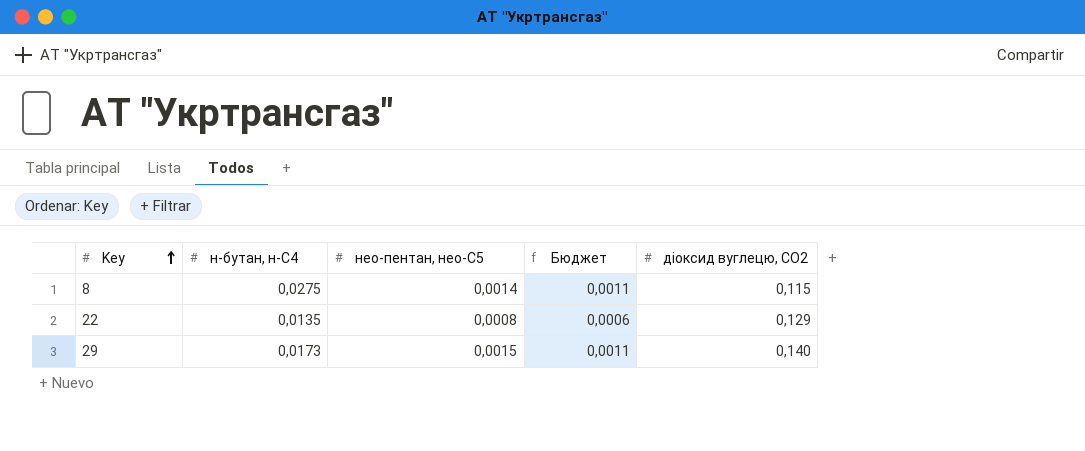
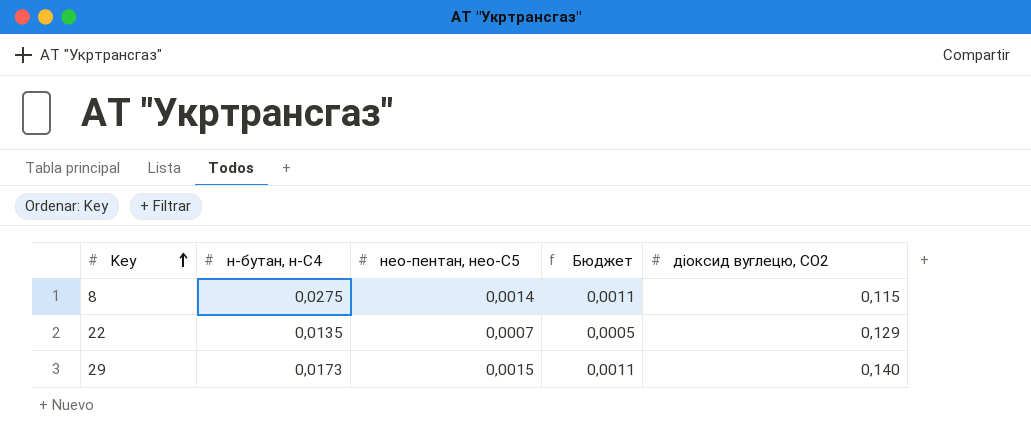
22 | нео-пентан, нео-С5: 0,0008 -> 0,0007
22 | Бюджет: 0,0006 -> 0,0005

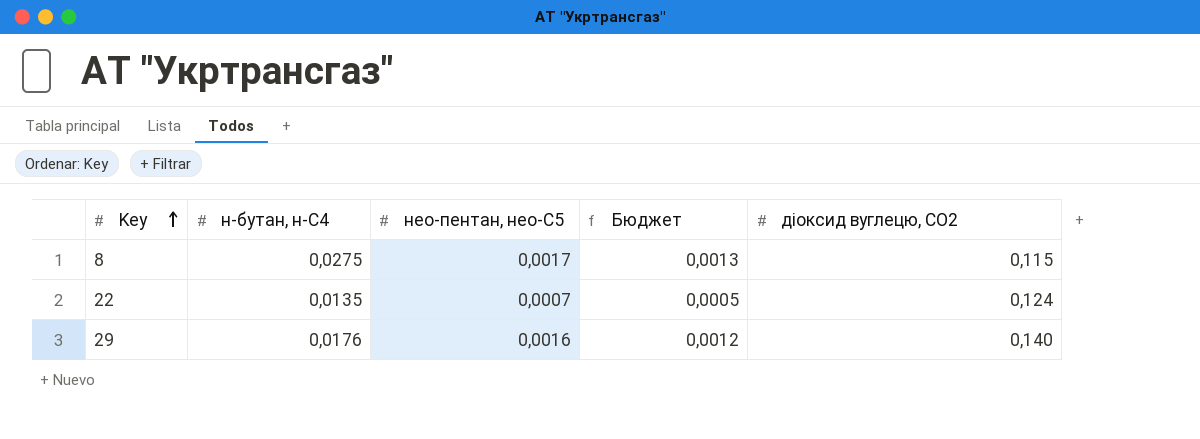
8 | нео-пентан, нео-С5: 0,0014 -> 0,0017
8 | Бюджет: 0,0011 -> 0,0013
22 | діоксид вуглецю, CО2: 0,129 -> 0,124
29 | н-бутан, н-С4: 0,0173 -> 0,0176
29 | нео-пентан, нео-С5: 0,0015 -> 0,0016
29 | Бюджет: 0,0011 -> 0,0012

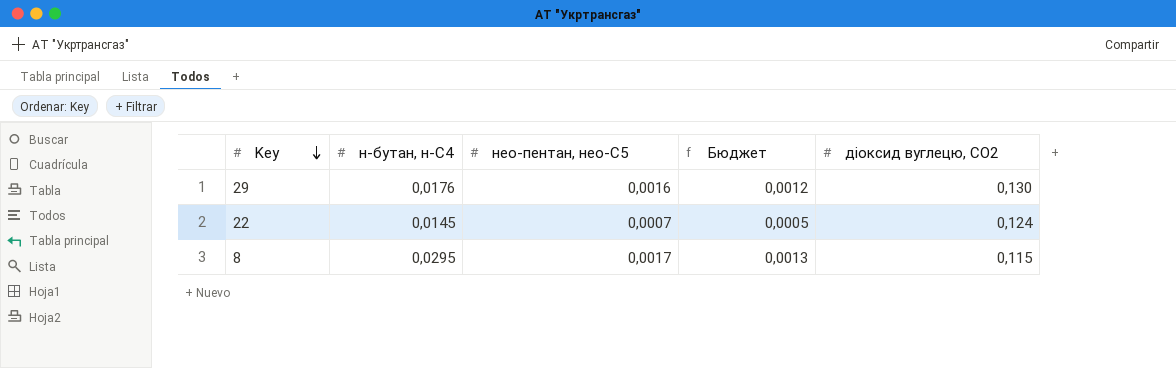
row order: Key ascending -> Key descending
29 | діоксид вуглецю, CО2: 0,140 -> 0,130
22 | н-бутан, н-С4: 0,0135 -> 0,0145
8 | н-бутан, н-С4: 0,0275 -> 0,0295

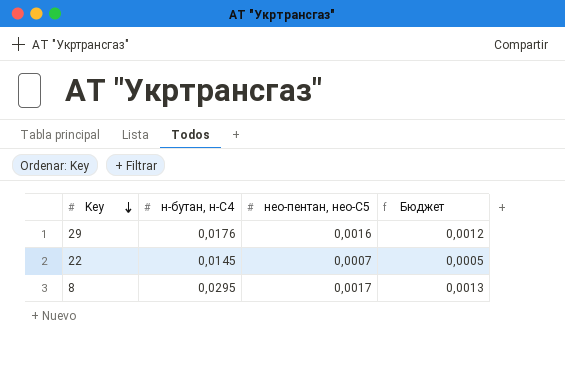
column діоксид вуглецю, CО2 | position: 5 -> none

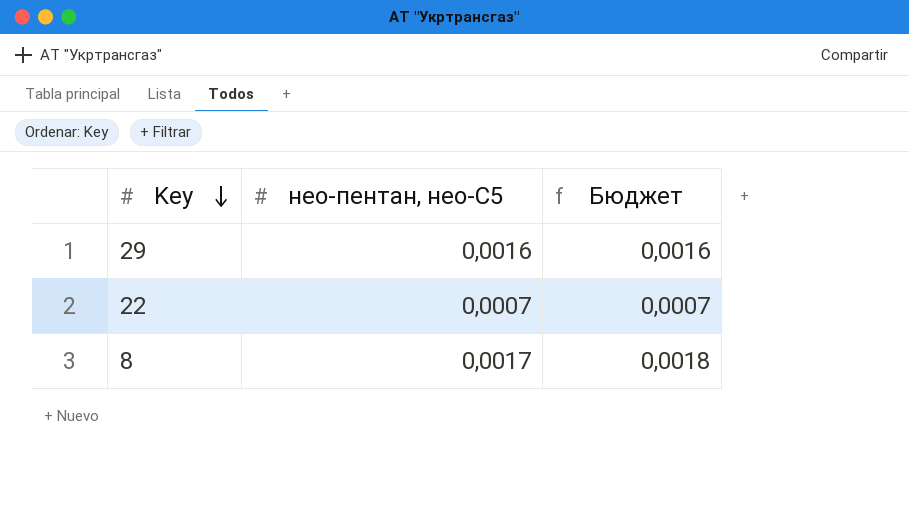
column н-бутан, н-С4 | position: 2 -> none
column Бюджет | formula: [нео-пентан, нео-С5] * 0,75 -> [нео-пентан, нео-С5] * 1,03

